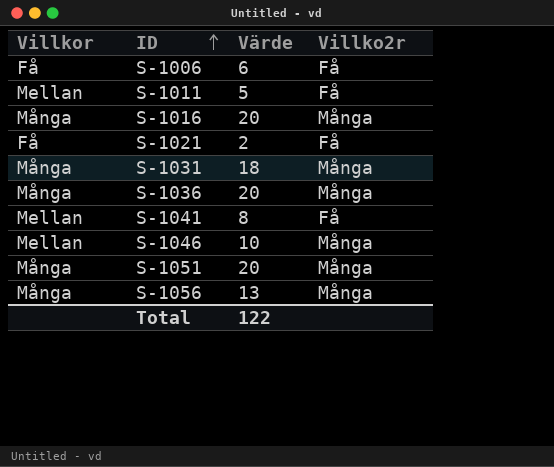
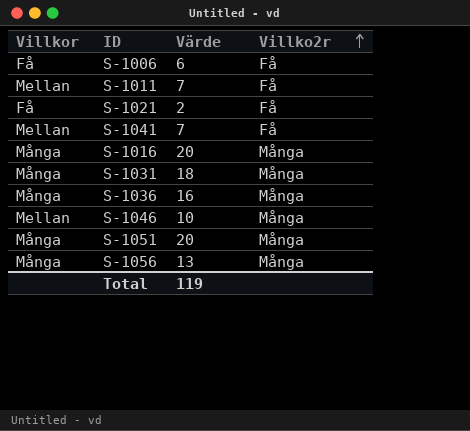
row order: ID ascending -> Villko2r ascending
S-1011 | Värde: 5 -> 7
S-1041 | Värde: 8 -> 7
S-1036 | Värde: 20 -> 16
Total | Värde: 122 -> 119

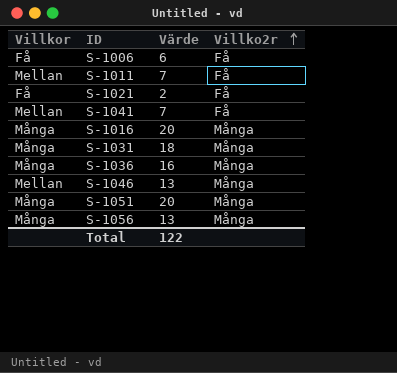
S-1046 | Värde: 10 -> 13
Total | Värde: 119 -> 122

